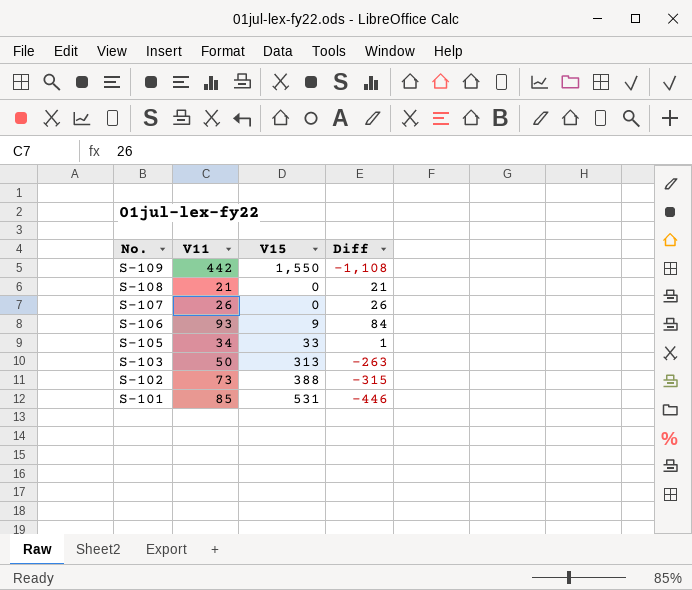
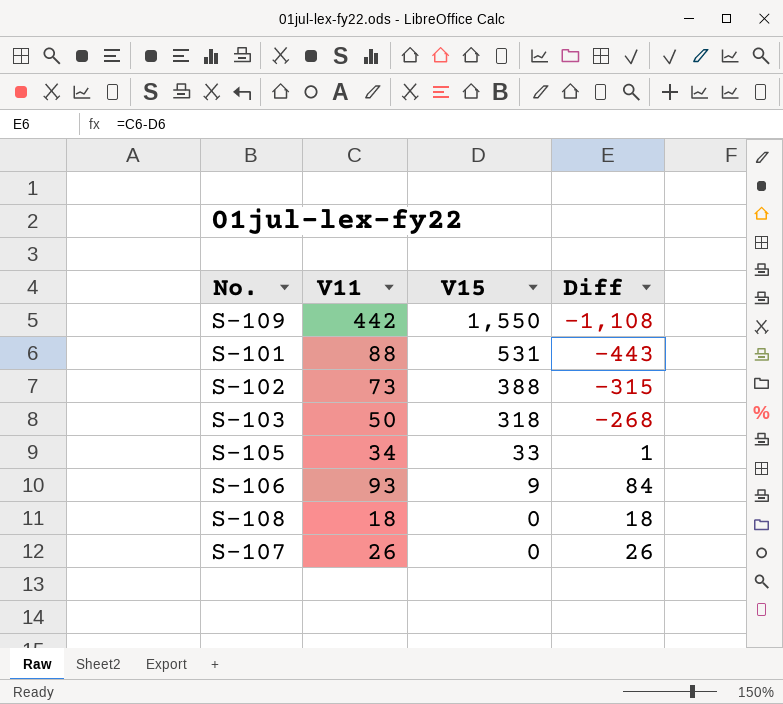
row order: No. descending -> V15 descending
S-101 | V11: 85 -> 88
S-101 | Diff: -446 -> -443
S-103 | V15: 313 -> 318
S-103 | Diff: -263 -> -268
S-108 | V11: 21 -> 18
S-108 | Diff: 21 -> 18

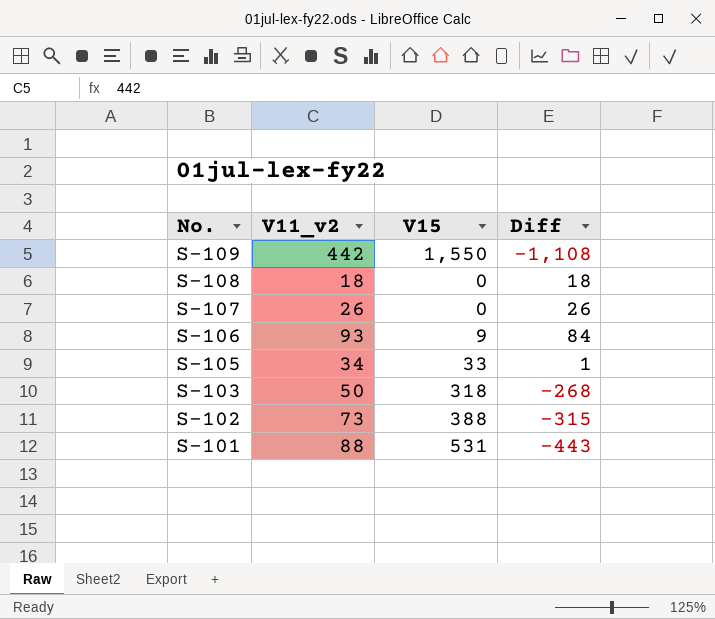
row order: V15 descending -> No. descending
column name: V11 -> V11_v2

